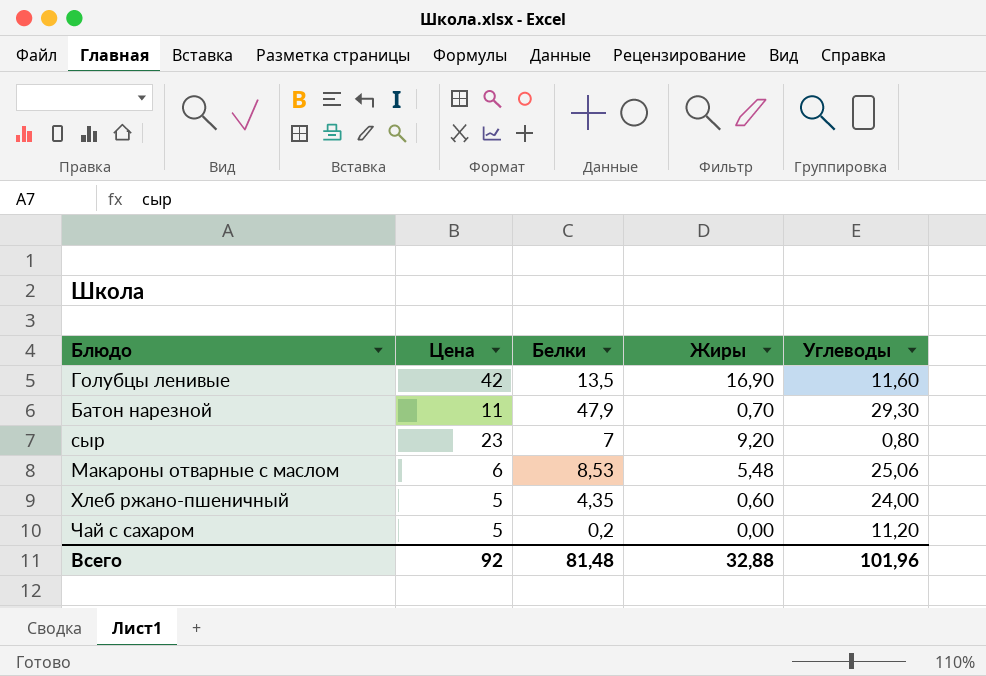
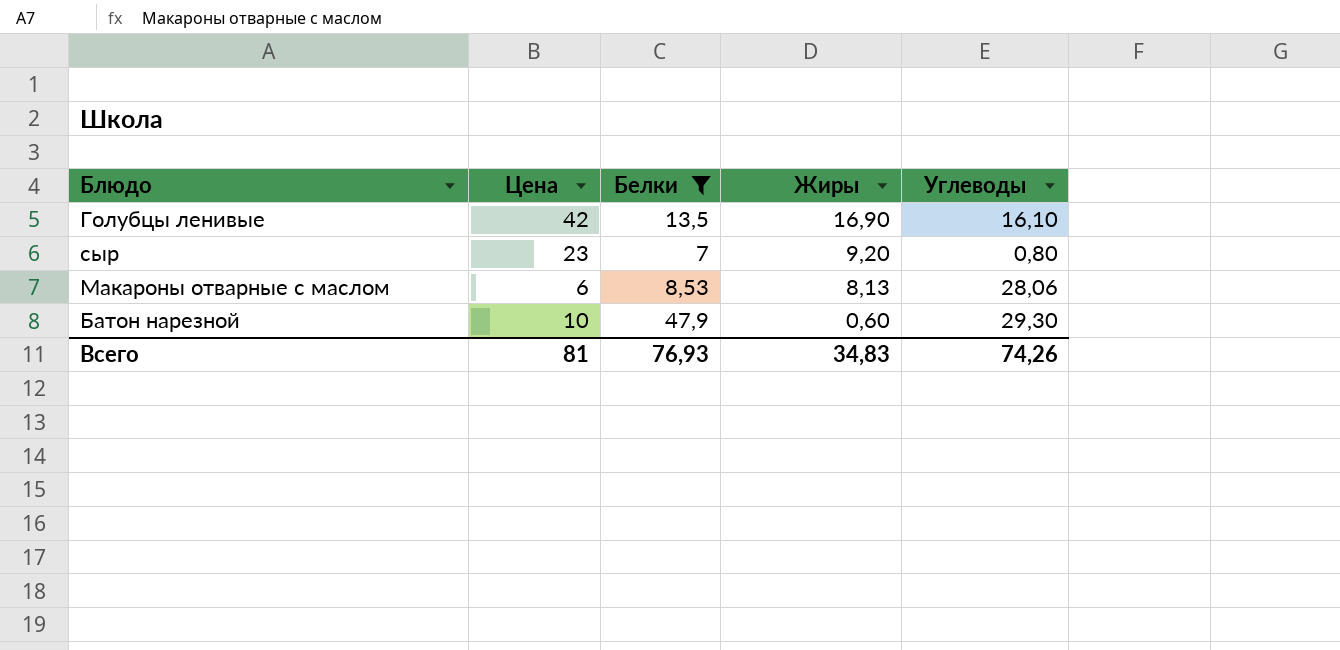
filter: none -> Белки >= 7
row order: none -> Жиры descending
Голубцы ленивые | Углеводы: 11,60 -> 16,10
Макароны отварные с маслом | Жиры: 5,48 -> 8,13
Макароны отварные с маслом | Углеводы: 25,06 -> 28,06
Батон нарезной | Цена: 11 -> 10
Батон нарезной | Жиры: 0,70 -> 0,60
Всего | Цена: 92 -> 81
Всего | Белки: 81,48 -> 76,93
Всего | Жиры: 32,88 -> 34,83
Всего | Углеводы: 101,96 -> 74,26

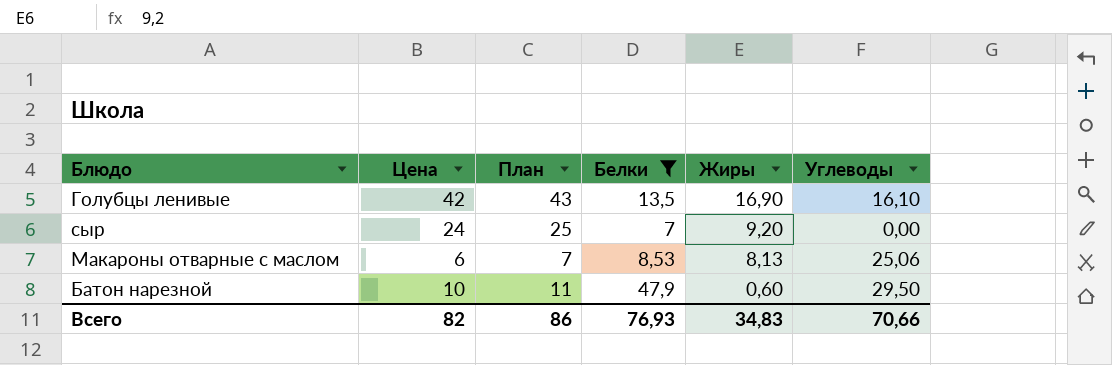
column План | formula: none -> [Цена] + 1
сыр | Цена: 23 -> 24
сыр | Углеводы: 0,80 -> 0,00
Макароны отварные с маслом | Углеводы: 28,06 -> 25,06
Батон нарезной | Углеводы: 29,30 -> 29,50
Всего | Цена: 81 -> 82
Всего | Углеводы: 74,26 -> 70,66

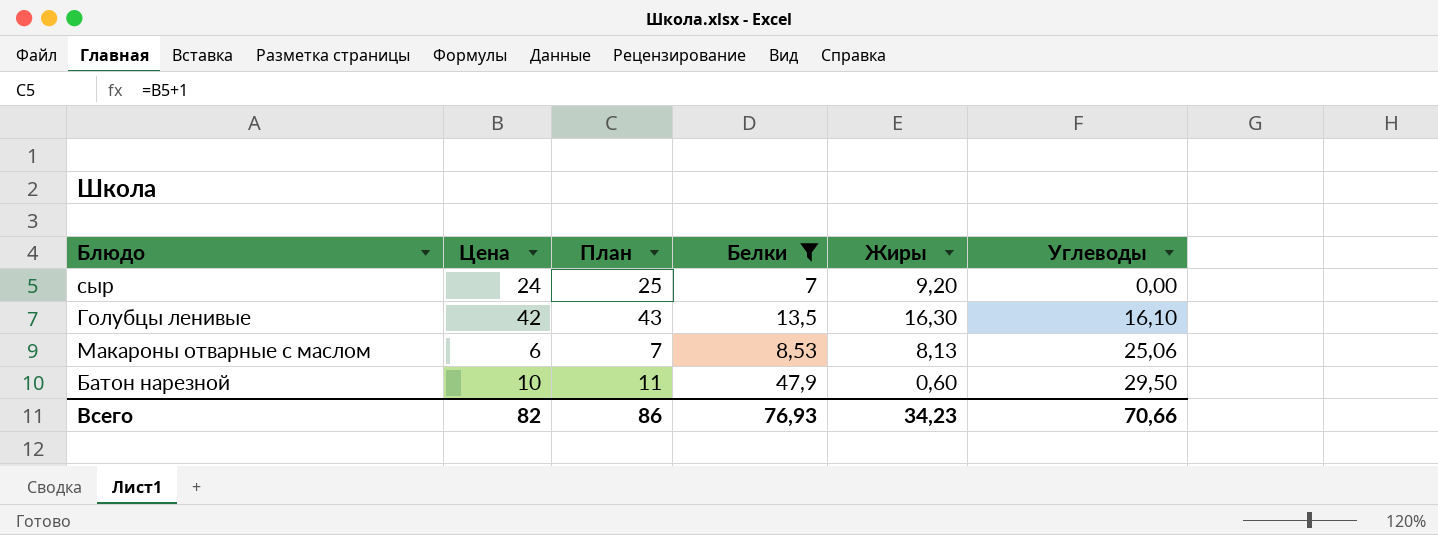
row order: Жиры descending -> Углеводы ascending
Голубцы ленивые | Жиры: 16,90 -> 16,30
Всего | Жиры: 34,83 -> 34,23

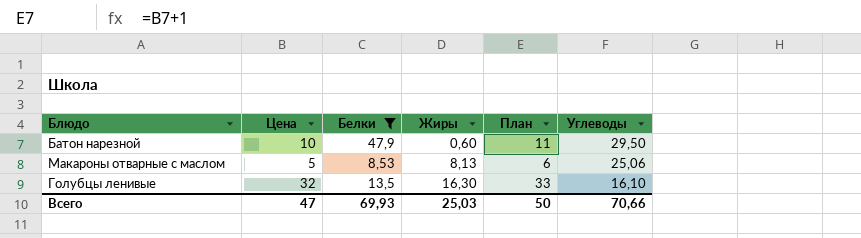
row order: Углеводы ascending -> Жиры ascending
column План | position: 3 -> 5
row сыр: 24 | 25 | 7 | 9,20 | 0,00 -> none
Макароны отварные с маслом | Цена: 6 -> 5
Макароны отварные с маслом | План: 7 -> 6
Голубцы ленивые | Цена: 42 -> 32
Голубцы ленивые | План: 43 -> 33
Всего | Цена: 82 -> 47
Всего | Белки: 76,93 -> 69,93
Всего | Жиры: 34,23 -> 25,03
Всего | План: 86 -> 50

